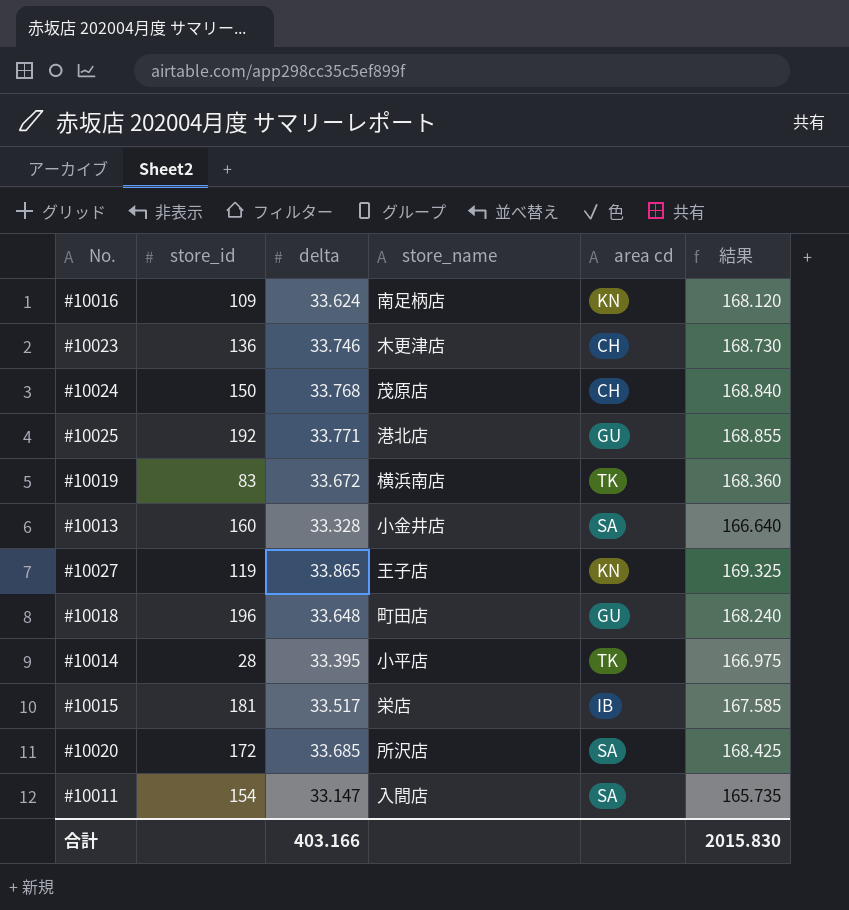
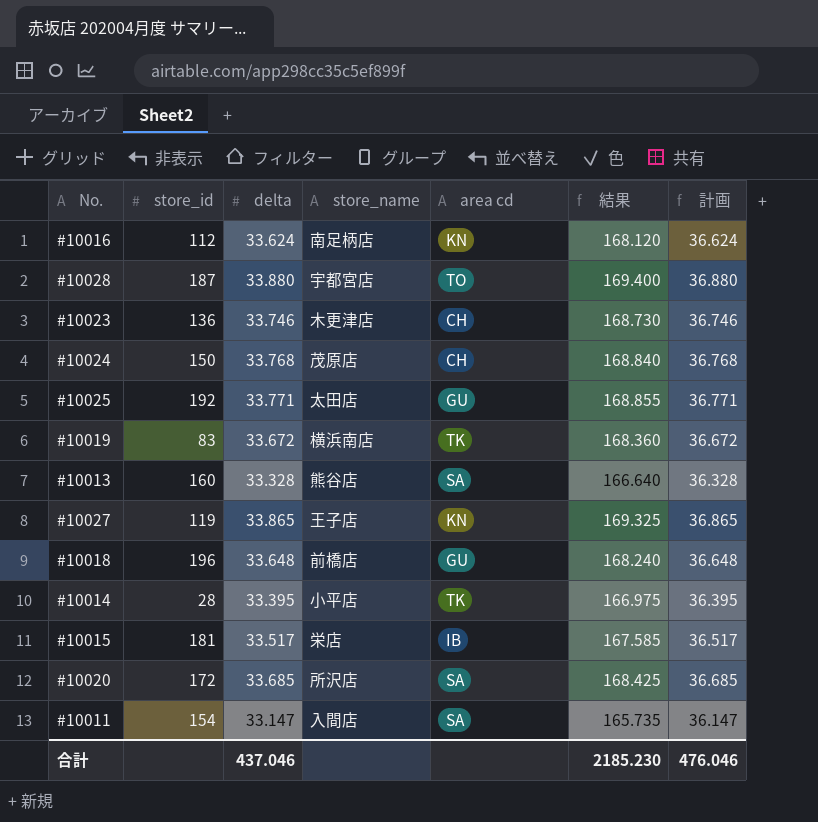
column 計画 | formula: none -> [delta] + 3
#10016 | store_id: 109 -> 112
row #10028: none -> 187 | 33.880 | 宇都宮店 | TO | 169.400 | 36.880
#10025 | store_name: 港北店 -> 太田店
#10013 | store_name: 小金井店 -> 熊谷店
#10018 | store_name: 町田店 -> 前橋店
合計 | delta: 403.166 -> 437.046
合計 | 結果: 2015.830 -> 2185.230

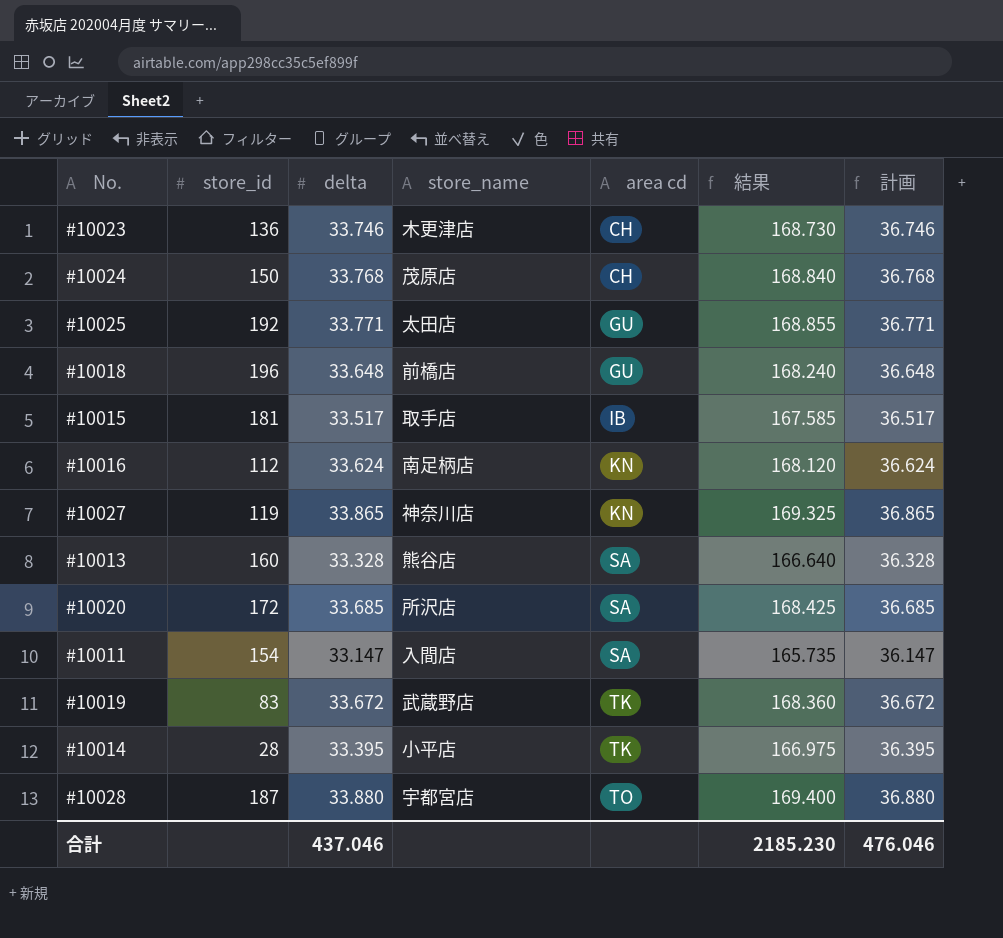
row order: none -> area cd ascending
#10015 | store_name: 栄店 -> 取手店
#10027 | store_name: 王子店 -> 神奈川店
#10019 | store_name: 横浜南店 -> 武蔵野店

